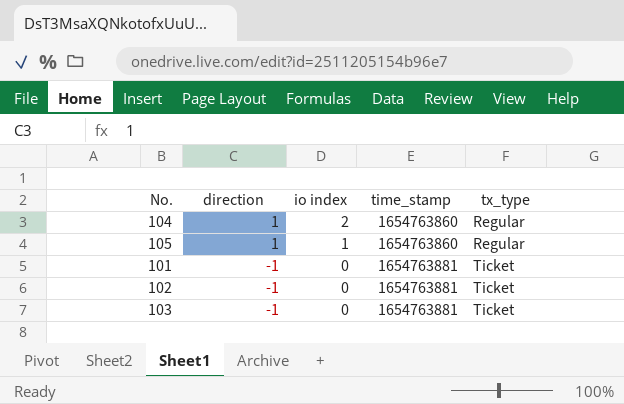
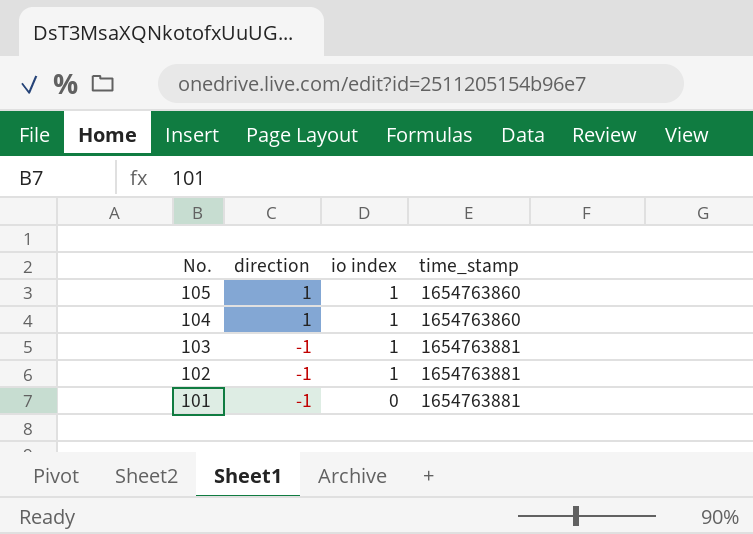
row order: direction descending -> No. descending
column tx_type | position: 5 -> none
104 | io index: 2 -> 1
103 | io index: 0 -> 1
102 | io index: 0 -> 1

